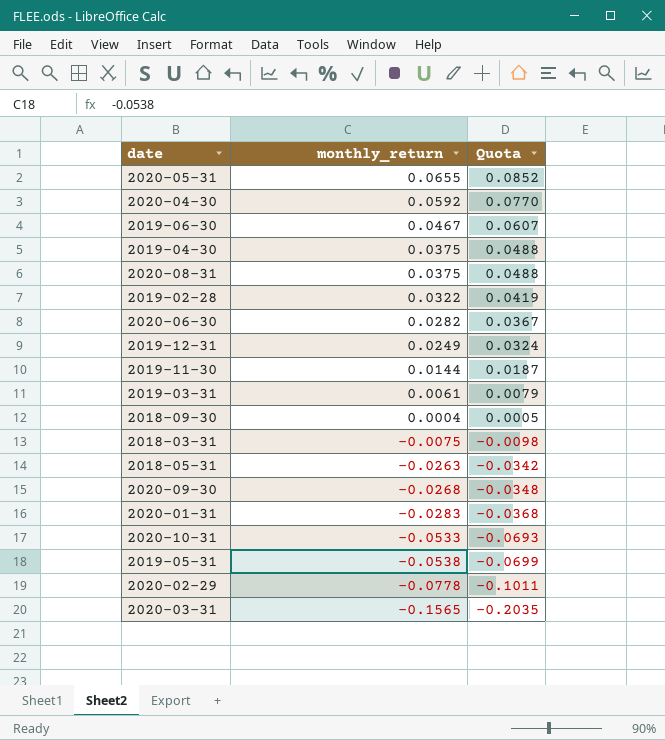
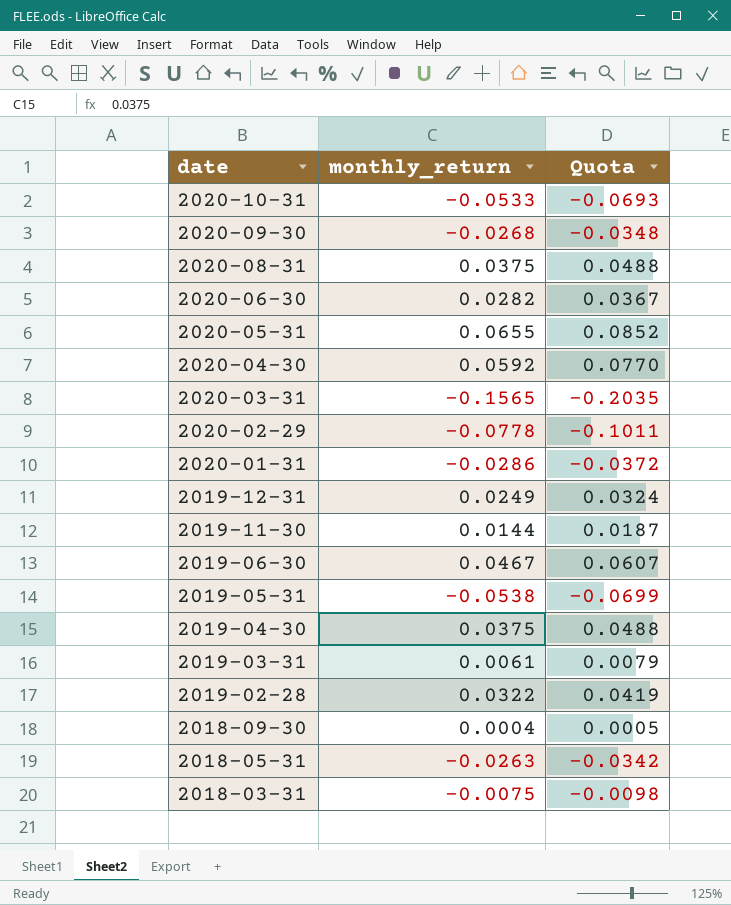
row order: monthly_return descending -> date descending
2020-01-31 | monthly_return: -0.0283 -> -0.0286
2020-01-31 | Quota: -0.0368 -> -0.0372

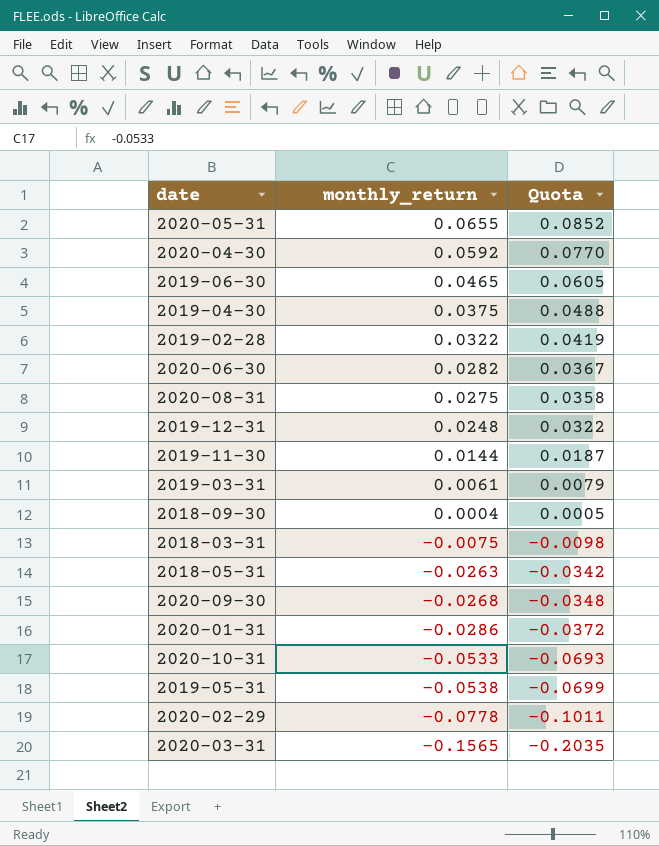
row order: date descending -> monthly_return descending
2019-06-30 | monthly_return: 0.0467 -> 0.0465
2019-06-30 | Quota: 0.0607 -> 0.0605
2020-08-31 | monthly_return: 0.0375 -> 0.0275
2020-08-31 | Quota: 0.0488 -> 0.0358
2019-12-31 | monthly_return: 0.0249 -> 0.0248
2019-12-31 | Quota: 0.0324 -> 0.0322

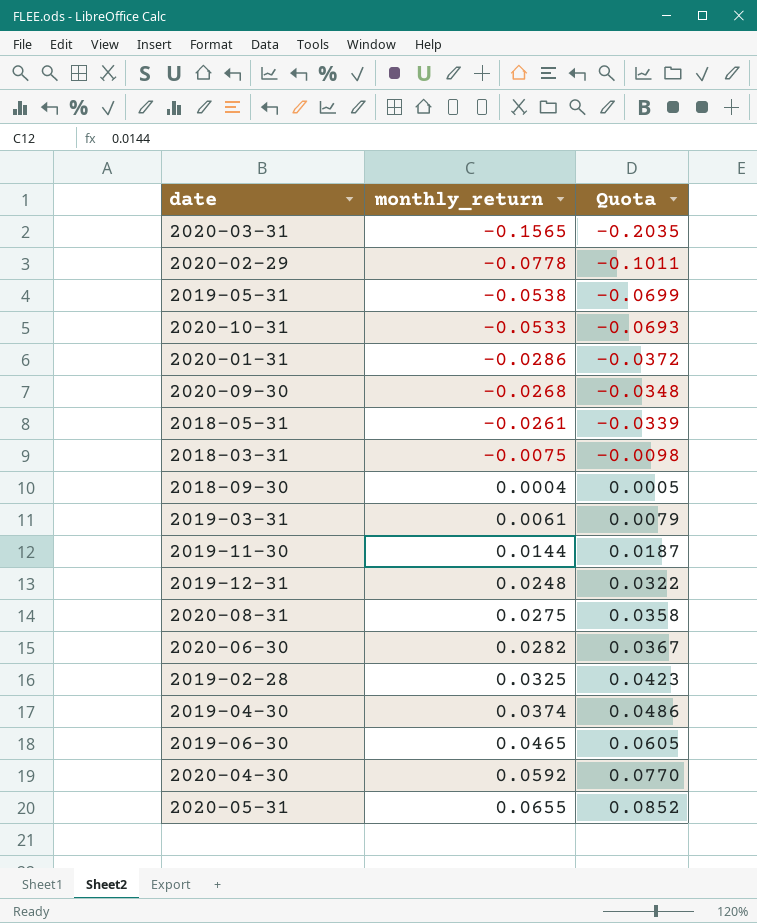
row order: monthly_return descending -> monthly_return ascending
2018-05-31 | monthly_return: -0.0263 -> -0.0261
2018-05-31 | Quota: -0.0342 -> -0.0339
2019-02-28 | monthly_return: 0.0322 -> 0.0325
2019-02-28 | Quota: 0.0419 -> 0.0423
2019-04-30 | monthly_return: 0.0375 -> 0.0374
2019-04-30 | Quota: 0.0488 -> 0.0486

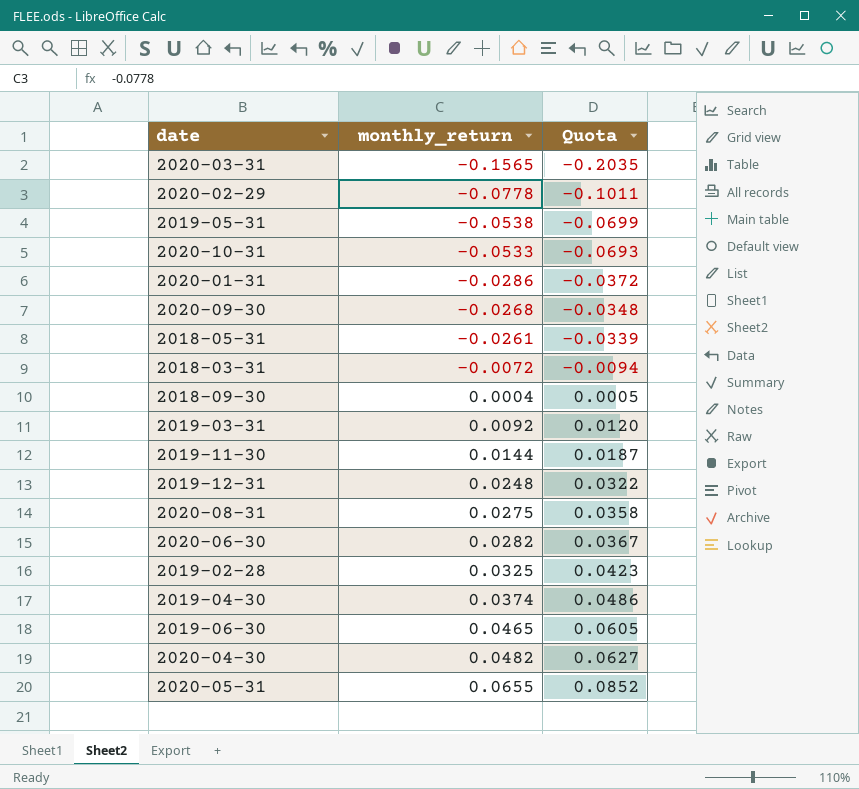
2018-03-31 | monthly_return: -0.0075 -> -0.0072
2018-03-31 | Quota: -0.0098 -> -0.0094
2019-03-31 | monthly_return: 0.0061 -> 0.0092
2019-03-31 | Quota: 0.0079 -> 0.0120
2020-04-30 | monthly_return: 0.0592 -> 0.0482
2020-04-30 | Quota: 0.0770 -> 0.0627

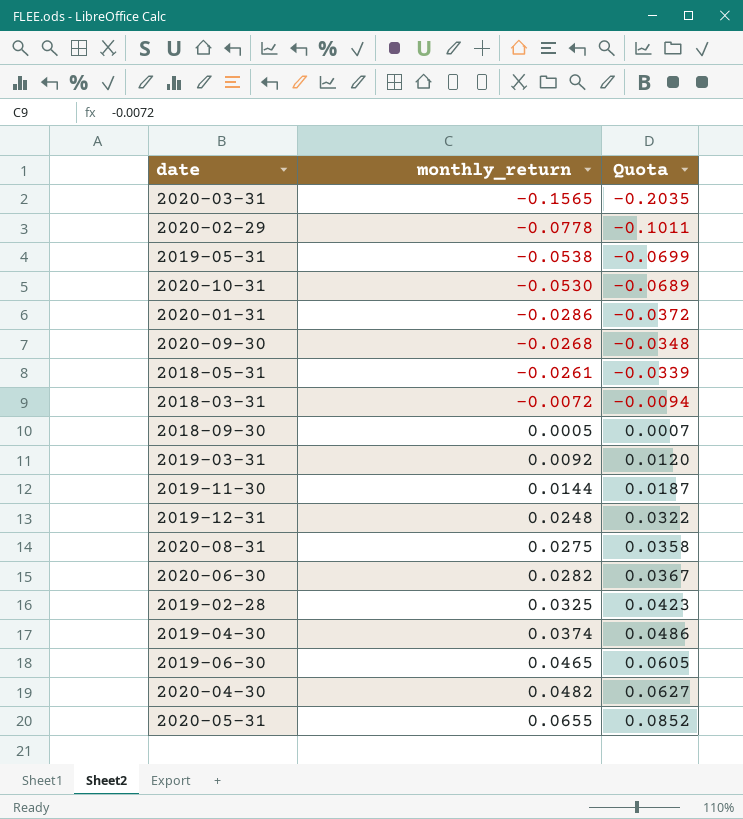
2020-10-31 | monthly_return: -0.0533 -> -0.0530
2020-10-31 | Quota: -0.0693 -> -0.0689
2018-09-30 | monthly_return: 0.0004 -> 0.0005
2018-09-30 | Quota: 0.0005 -> 0.0007

